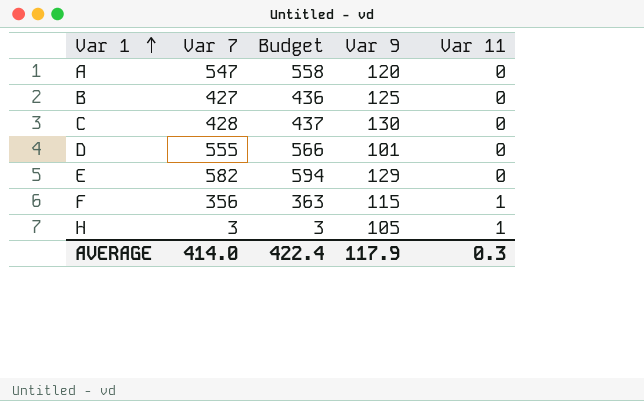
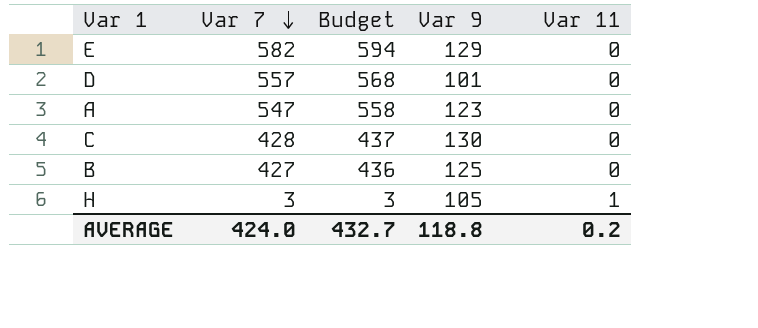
row order: Var 1 ascending -> Var 7 descending
row F: 356 | 363 | 115 | 1 -> none
D | Var 7: 555 -> 557
D | Budget: 566 -> 568
A | Var 9: 120 -> 123
AVERAGE | Var 7: 414.0 -> 424.0
AVERAGE | Budget: 422.4 -> 432.7
AVERAGE | Var 9: 117.9 -> 118.8
AVERAGE | Var 11: 0.3 -> 0.2

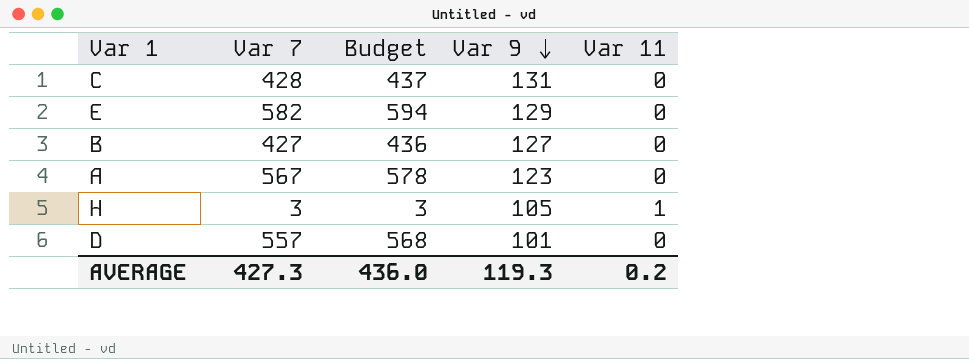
row order: Var 7 descending -> Var 9 descending
C | Var 9: 130 -> 131
B | Var 9: 125 -> 127
A | Var 7: 547 -> 567
A | Budget: 558 -> 578
AVERAGE | Var 7: 424.0 -> 427.3
AVERAGE | Budget: 432.7 -> 436.0
AVERAGE | Var 9: 118.8 -> 119.3

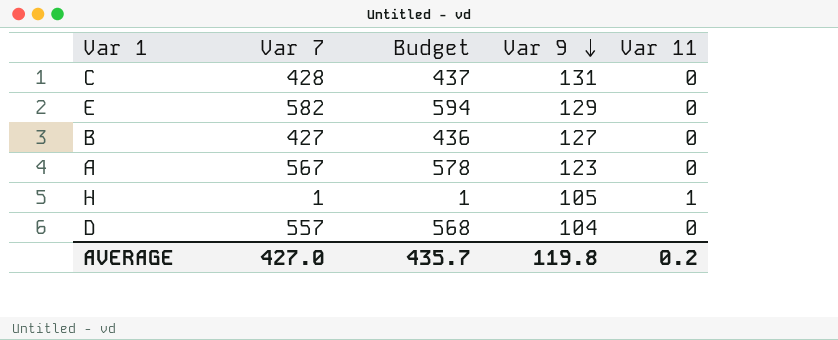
H | Var 7: 3 -> 1
H | Budget: 3 -> 1
D | Var 9: 101 -> 104
AVERAGE | Var 7: 427.3 -> 427.0
AVERAGE | Budget: 436.0 -> 435.7
AVERAGE | Var 9: 119.3 -> 119.8

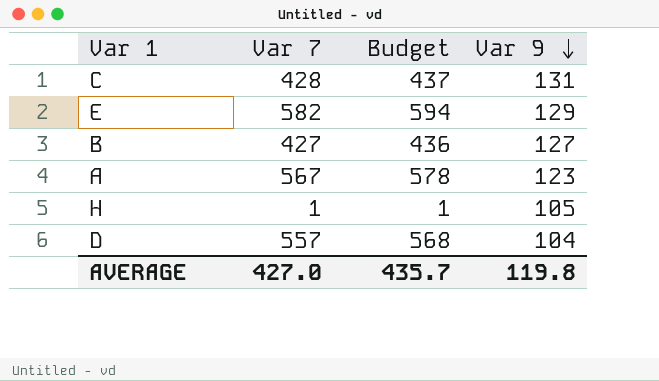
column Var 11 | position: 5 -> none

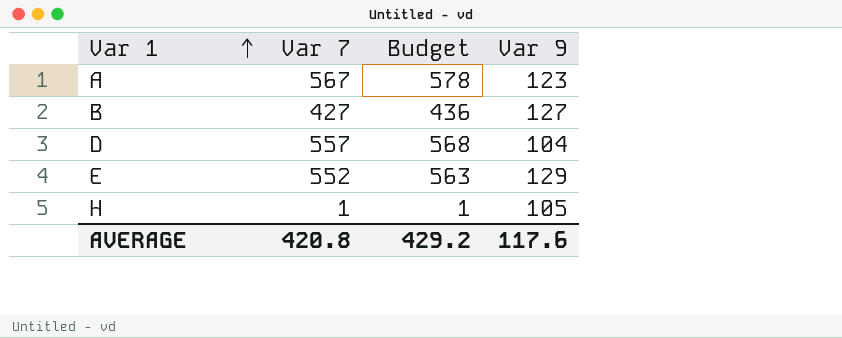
row order: Var 9 descending -> Var 1 ascending
row C: 428 | 437 | 131 -> none
E | Var 7: 582 -> 552
E | Budget: 594 -> 563
AVERAGE | Var 7: 427.0 -> 420.8
AVERAGE | Budget: 435.7 -> 429.2
AVERAGE | Var 9: 119.8 -> 117.6

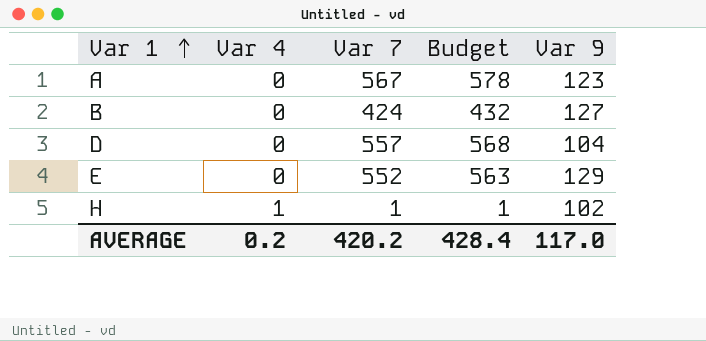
column Var 4 | position: none -> 2
B | Var 7: 427 -> 424
B | Budget: 436 -> 432
H | Var 9: 105 -> 102
AVERAGE | Var 7: 420.8 -> 420.2
AVERAGE | Budget: 429.2 -> 428.4
AVERAGE | Var 9: 117.6 -> 117.0

